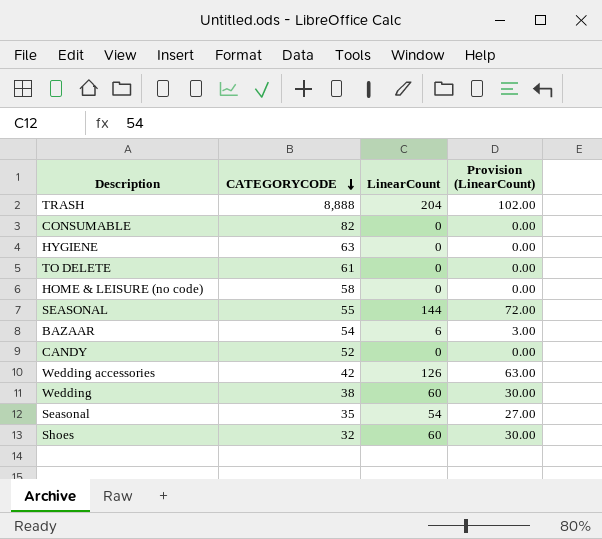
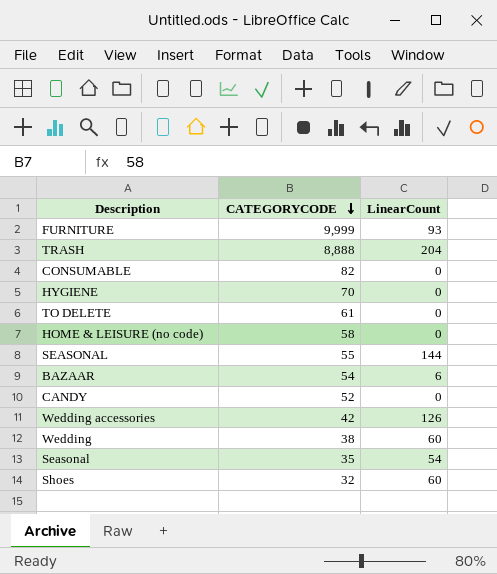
column Provision (LinearCount) | formula: [LinearCount] * 0.5 -> none
row FURNITURE: none -> 9,999 | 93
HYGIENE | CATEGORYCODE: 63 -> 70

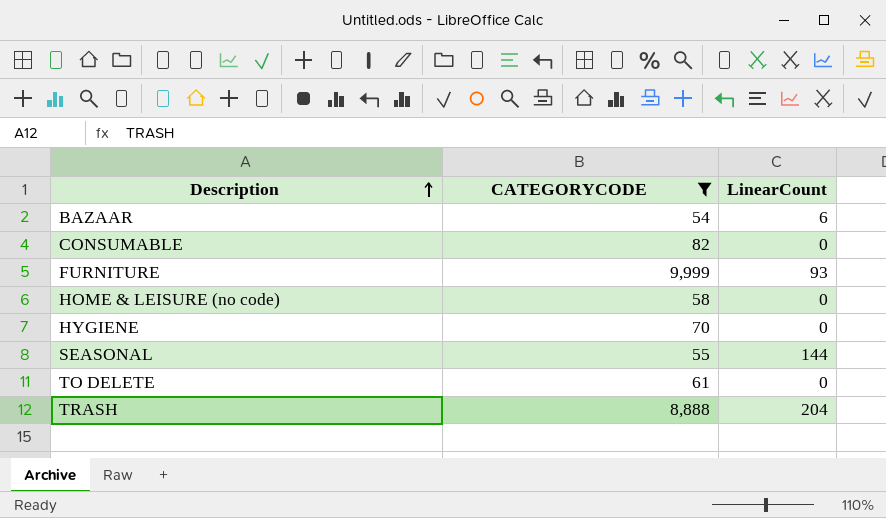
filter: none -> CATEGORYCODE >= 54
row order: CATEGORYCODE descending -> Description ascending

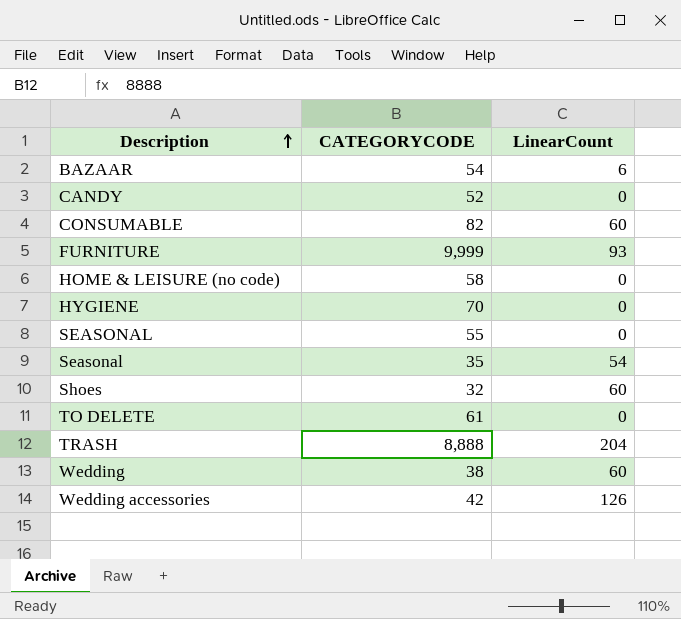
filter: CATEGORYCODE >= 54 -> none
CONSUMABLE | LinearCount: 0 -> 60
SEASONAL | LinearCount: 144 -> 0

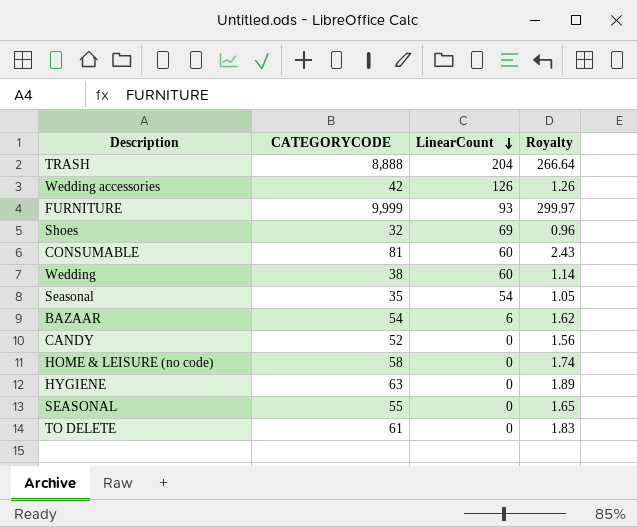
row order: Description ascending -> LinearCount descending
column Royalty | formula: none -> [CATEGORYCODE] * 0.03
Shoes | LinearCount: 60 -> 69
CONSUMABLE | CATEGORYCODE: 82 -> 81
HYGIENE | CATEGORYCODE: 70 -> 63

